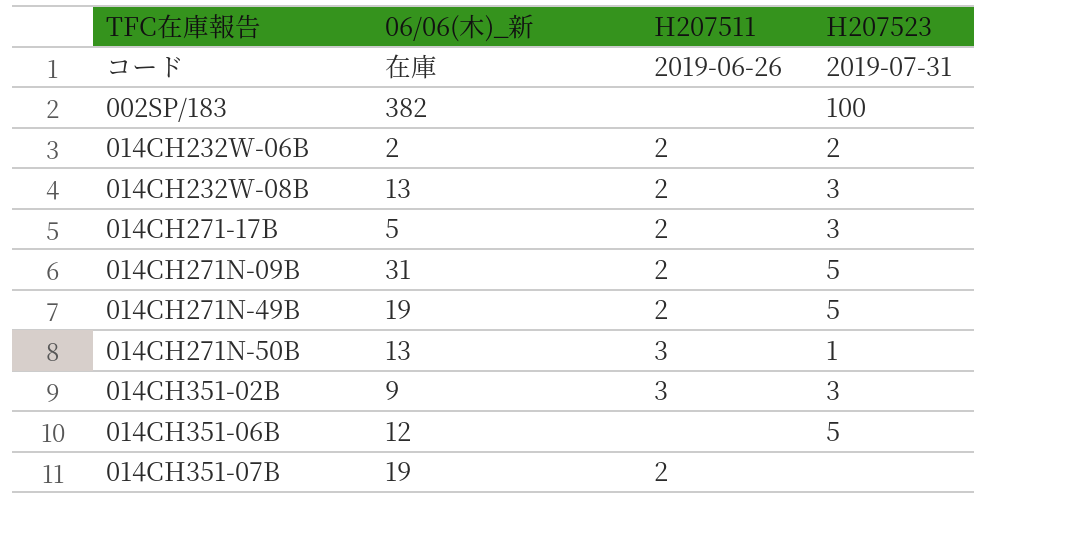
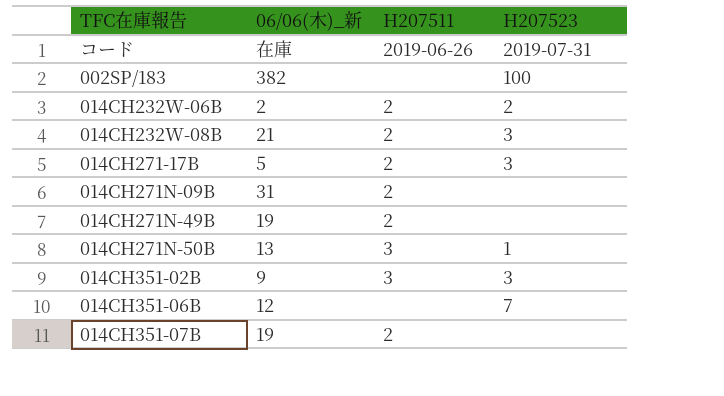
014CH232W-08B | 06/06(木)_新: 13 -> 21
014CH271N-09B | H207523: 5 -> none
014CH271N-49B | H207523: 5 -> none
014CH351-06B | H207523: 5 -> 7

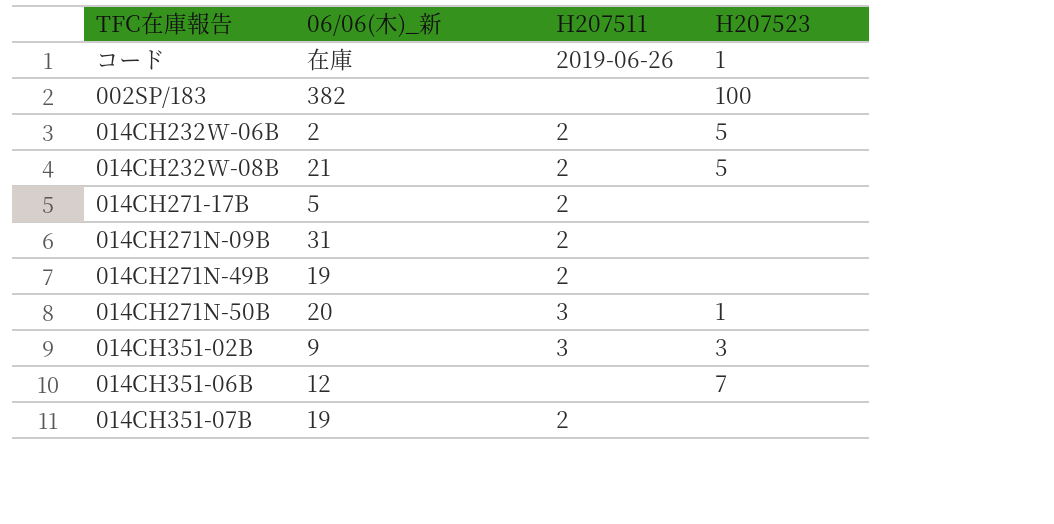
コード | H207523: 2019-07-31 -> 1
014CH232W-06B | H207523: 2 -> 5
014CH232W-08B | H207523: 3 -> 5
014CH271-17B | H207523: 3 -> none
014CH271N-50B | 06/06(木)_新: 13 -> 20

